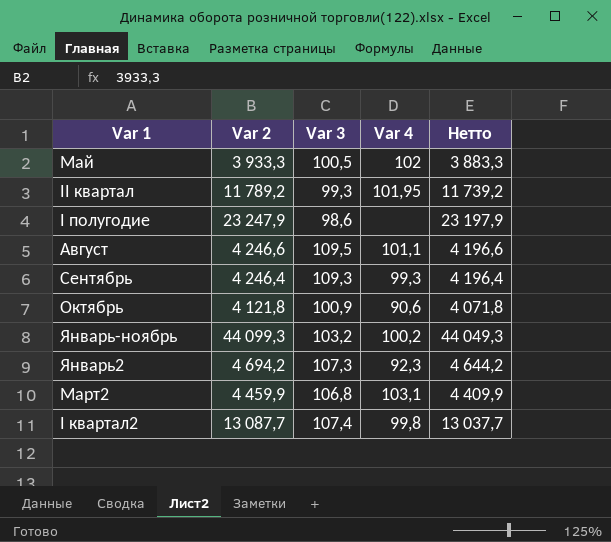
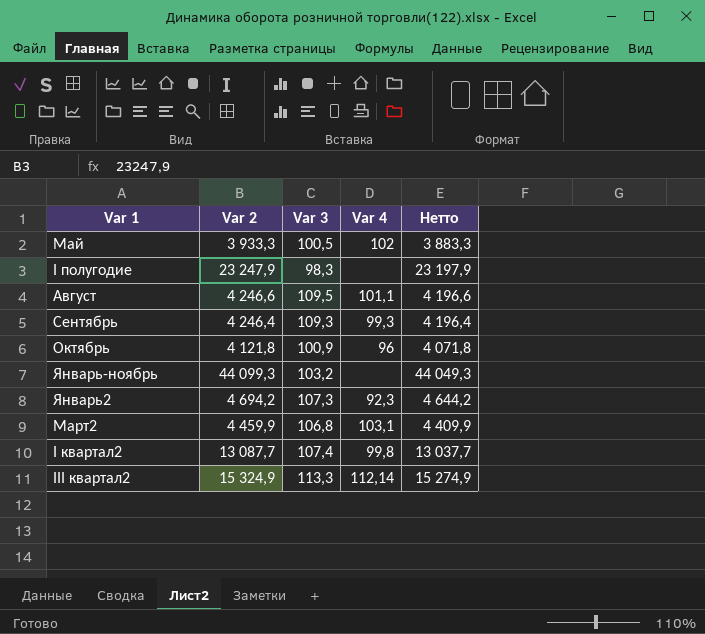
row II квартал: 11 789,2 | 99,3 | 101,95 | 11 739,2 -> none
I полугодие | Var 3: 98,6 -> 98,3
Октябрь | Var 4: 90,6 -> 96
Январь-ноябрь | Var 4: 100,2 -> none
row III квартал2: none -> 15 324,9 | 113,3 | 112,14 | 15 274,9

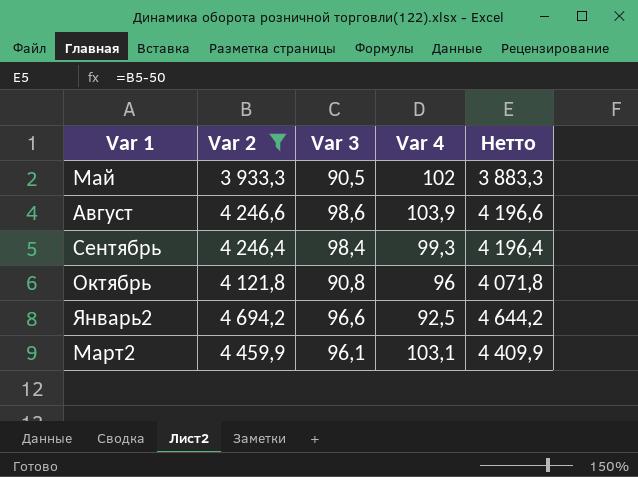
filter: none -> Var 2 <= 4 694,2
Май | Var 3: 100,5 -> 90,5
Август | Var 3: 109,5 -> 98,6
Август | Var 4: 101,1 -> 103,9
Сентябрь | Var 3: 109,3 -> 98,4
Октябрь | Var 3: 100,9 -> 90,8
Январь2 | Var 3: 107,3 -> 96,6
Январь2 | Var 4: 92,3 -> 92,5
Март2 | Var 3: 106,8 -> 96,1

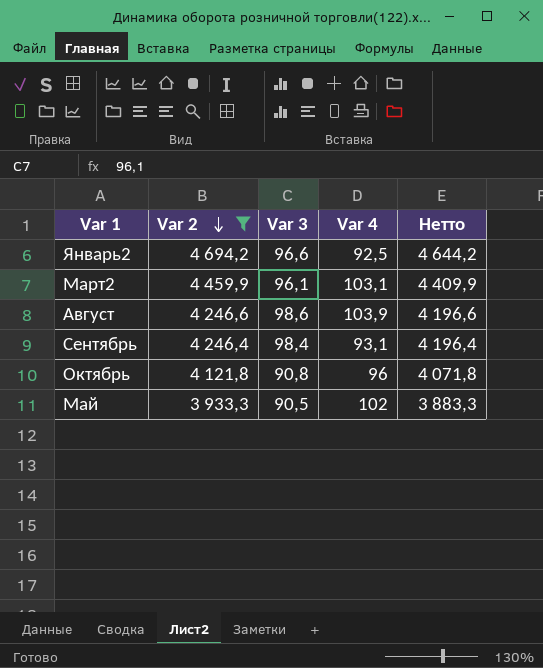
row order: none -> Var 2 descending
Сентябрь | Var 4: 99,3 -> 93,1

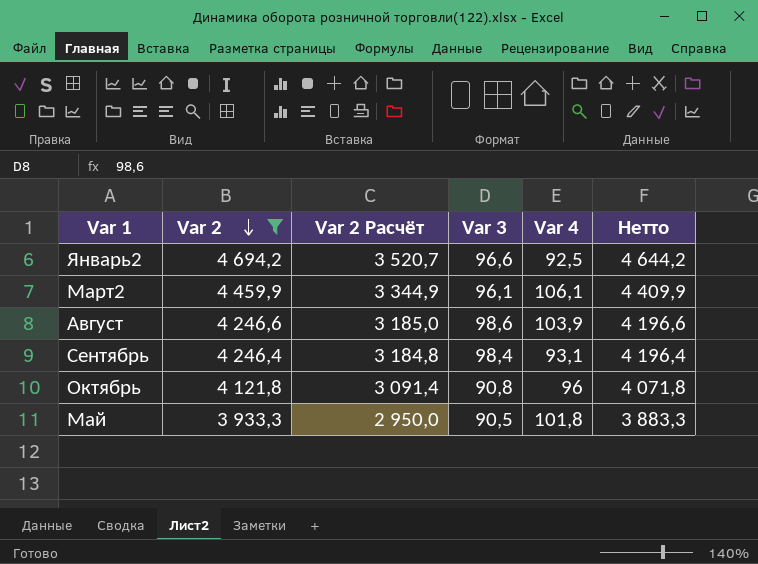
column Var 2 Расчёт | formula: none -> [Var 2] * 0,75
Март2 | Var 4: 103,1 -> 106,1
Май | Var 4: 102 -> 101,8

